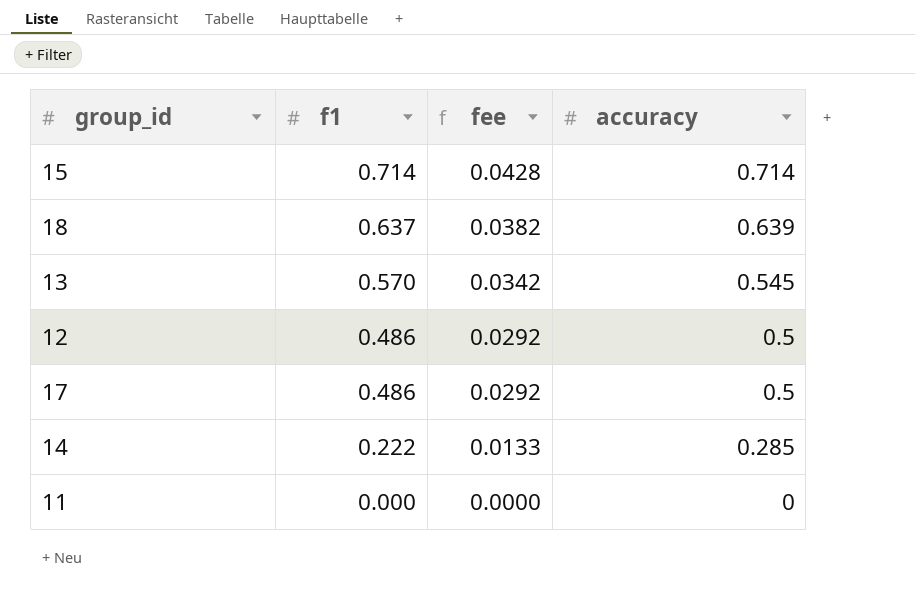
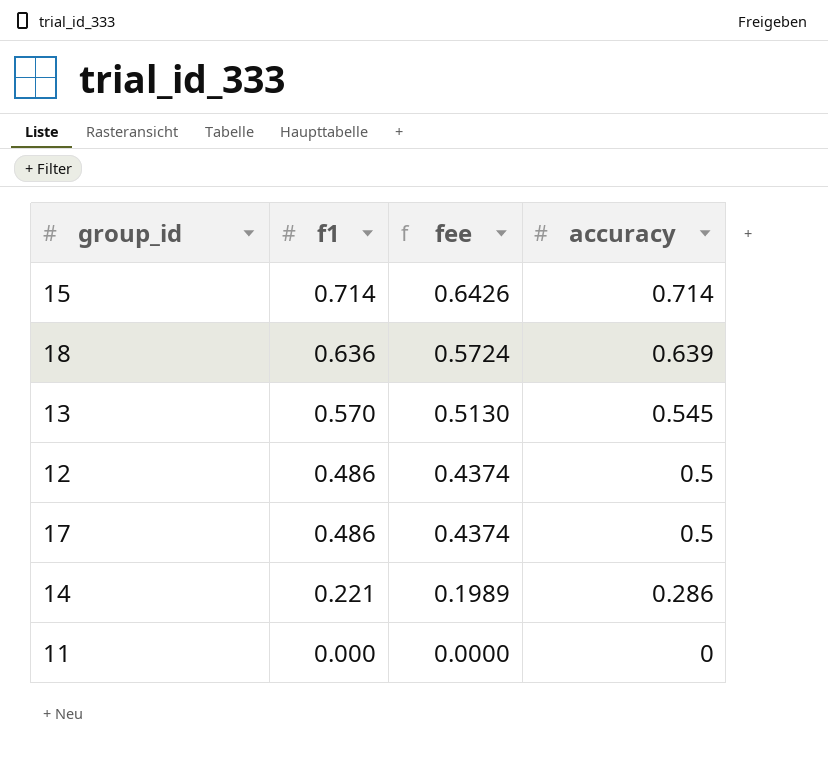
column fee | formula: [f1] * 0.06 -> [f1] * 0.9
18 | f1: 0.637 -> 0.636
14 | f1: 0.222 -> 0.221
14 | accuracy: 0.285 -> 0.286

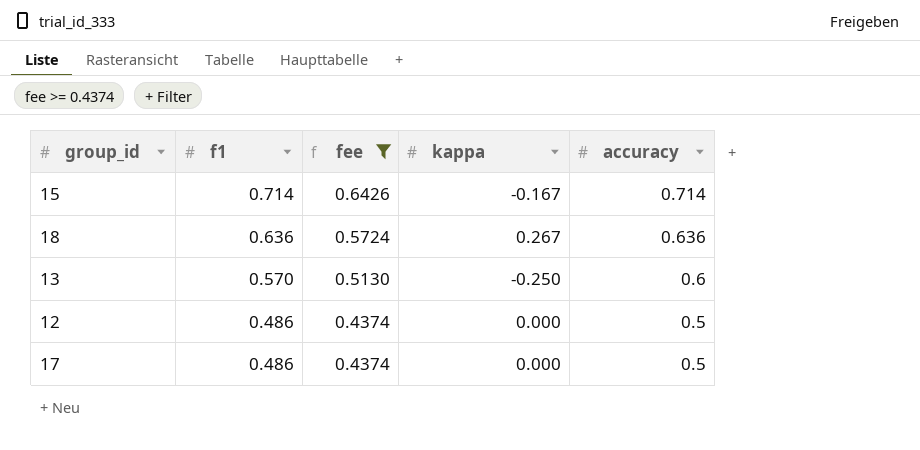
filter: none -> fee >= 0.4374
column kappa | position: none -> 4
18 | accuracy: 0.639 -> 0.636
13 | accuracy: 0.545 -> 0.6

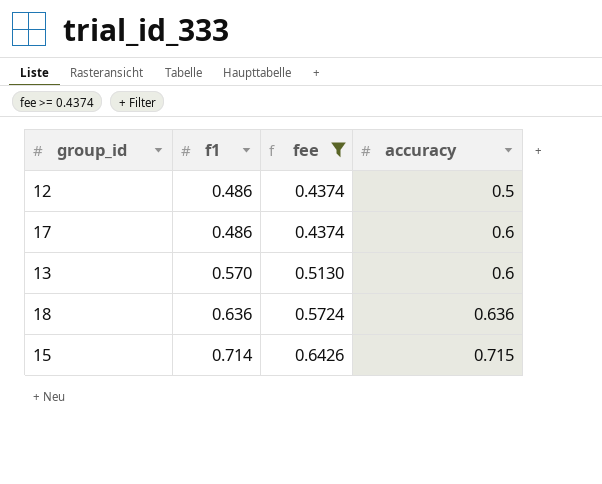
row order: f1 descending -> f1 ascending
column kappa | position: 4 -> none
17 | accuracy: 0.5 -> 0.6
15 | accuracy: 0.714 -> 0.715

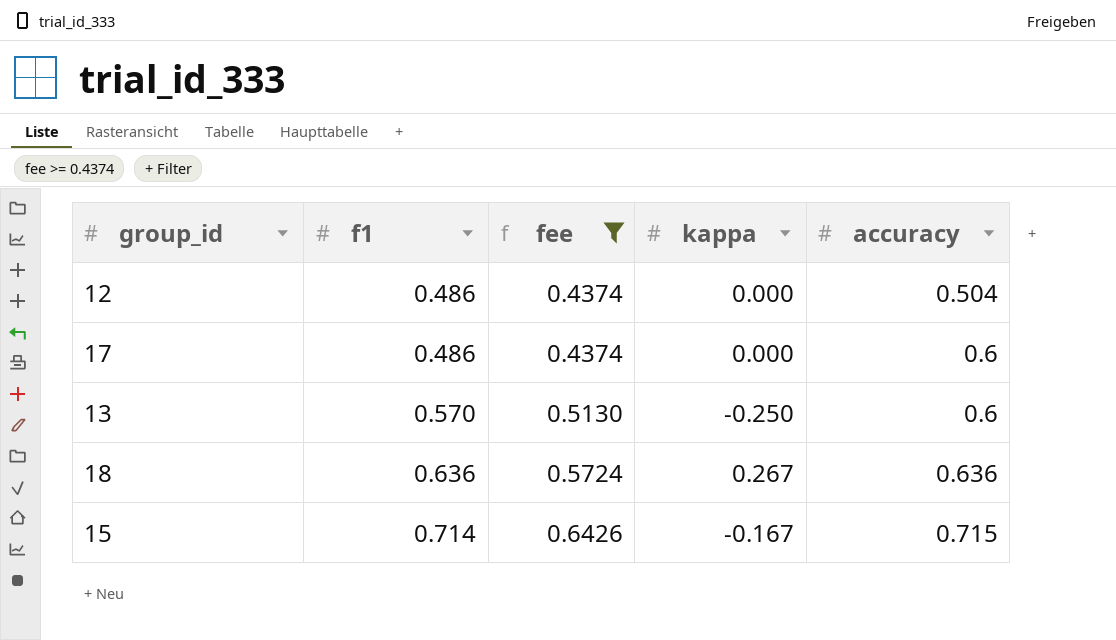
column kappa | position: none -> 4
12 | accuracy: 0.5 -> 0.504

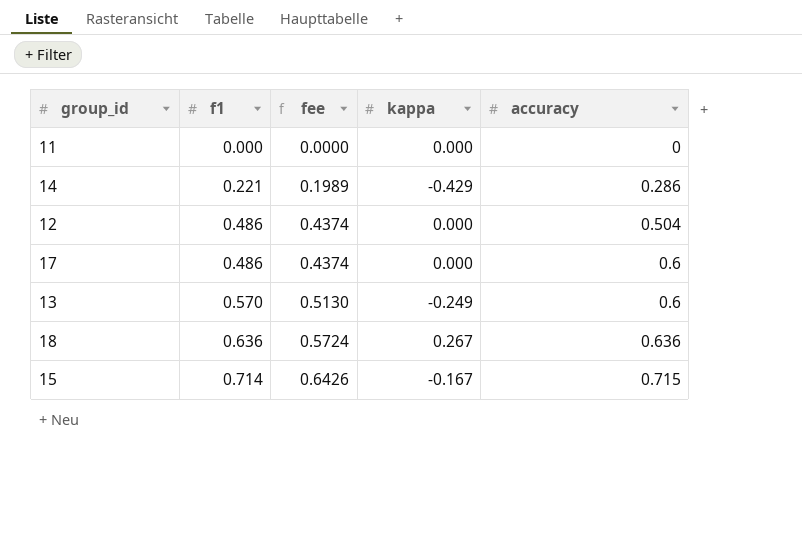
filter: fee >= 0.4374 -> none
13 | kappa: -0.250 -> -0.249

